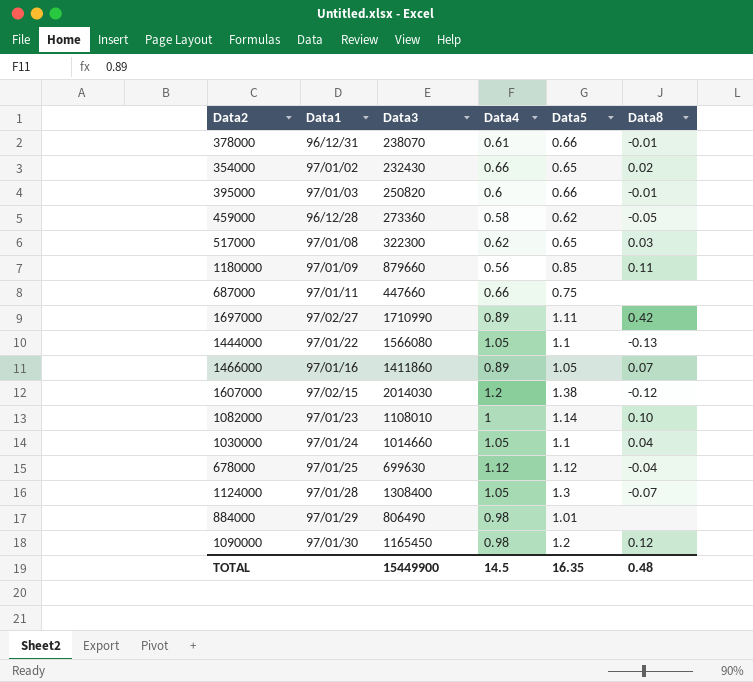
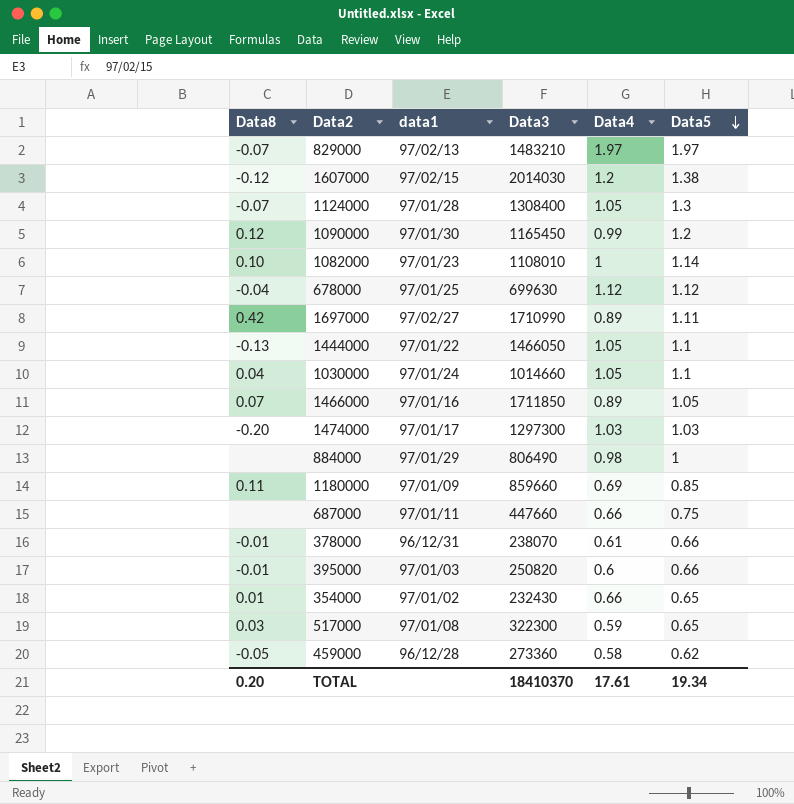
row order: none -> Data5 descending
column Data8 | position: 6 -> 1
column name: Data1 -> data1
row 829000: none -> -0.07 | 97/02/13 | 1483210 | 1.97 | 1.97
1090000 | Data4: 0.98 -> 0.99
1444000 | Data3: 1566080 -> 1466050
1466000 | Data3: 1411860 -> 1711850
row 1474000: none -> -0.20 | 97/01/17 | 1297300 | 1.03 | 1.03
884000 | Data5: 1.01 -> 1
1180000 | Data3: 879660 -> 859660
1180000 | Data4: 0.56 -> 0.69
354000 | Data8: 0.02 -> 0.01
517000 | Data4: 0.62 -> 0.59
TOTAL | Data8: 0.48 -> 0.20
TOTAL | Data3: 15449900 -> 18410370
TOTAL | Data4: 14.5 -> 17.61
TOTAL | Data5: 16.35 -> 19.34

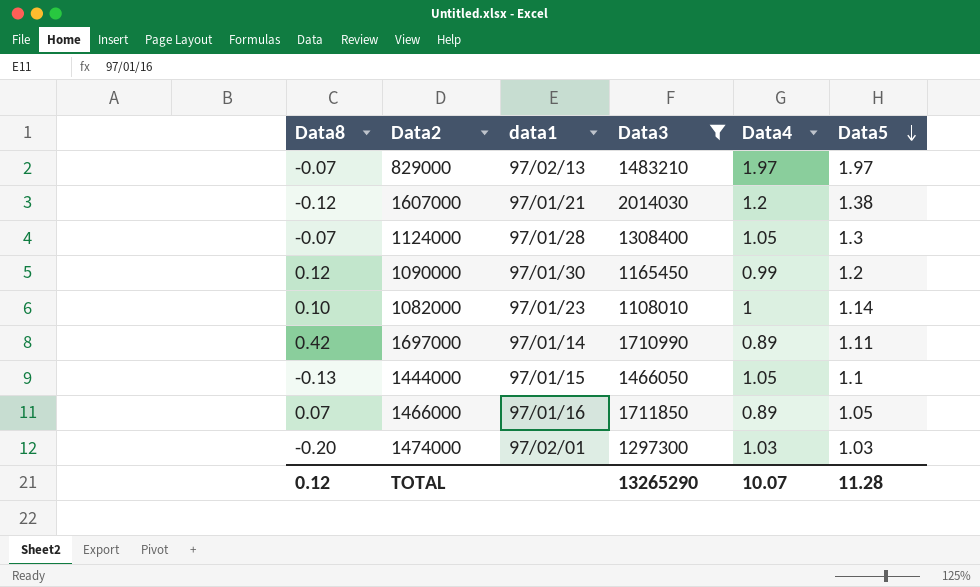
filter: none -> Data3 >= 1108010
1607000 | data1: 97/02/15 -> 97/01/21
1697000 | data1: 97/02/27 -> 97/01/14
1444000 | data1: 97/01/22 -> 97/01/15
1474000 | data1: 97/01/17 -> 97/02/01
TOTAL | Data8: 0.20 -> 0.12
TOTAL | Data3: 18410370 -> 13265290
TOTAL | Data4: 17.61 -> 10.07
TOTAL | Data5: 19.34 -> 11.28

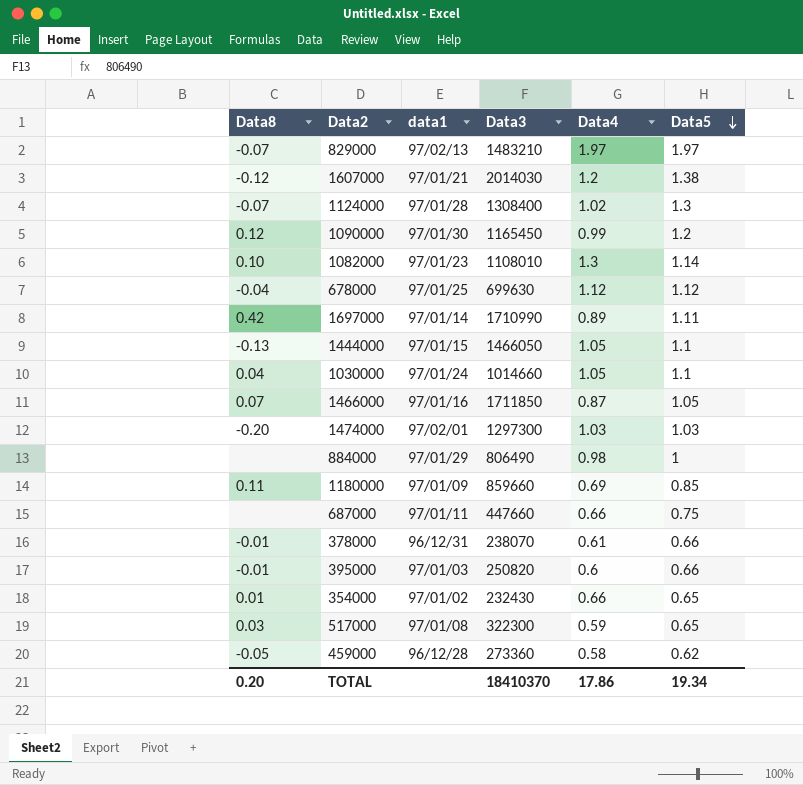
filter: Data3 >= 1108010 -> none
1124000 | Data4: 1.05 -> 1.02
1082000 | Data4: 1 -> 1.3
1466000 | Data4: 0.89 -> 0.87
TOTAL | Data8: 0.12 -> 0.20
TOTAL | Data3: 13265290 -> 18410370
TOTAL | Data4: 10.07 -> 17.86
TOTAL | Data5: 11.28 -> 19.34

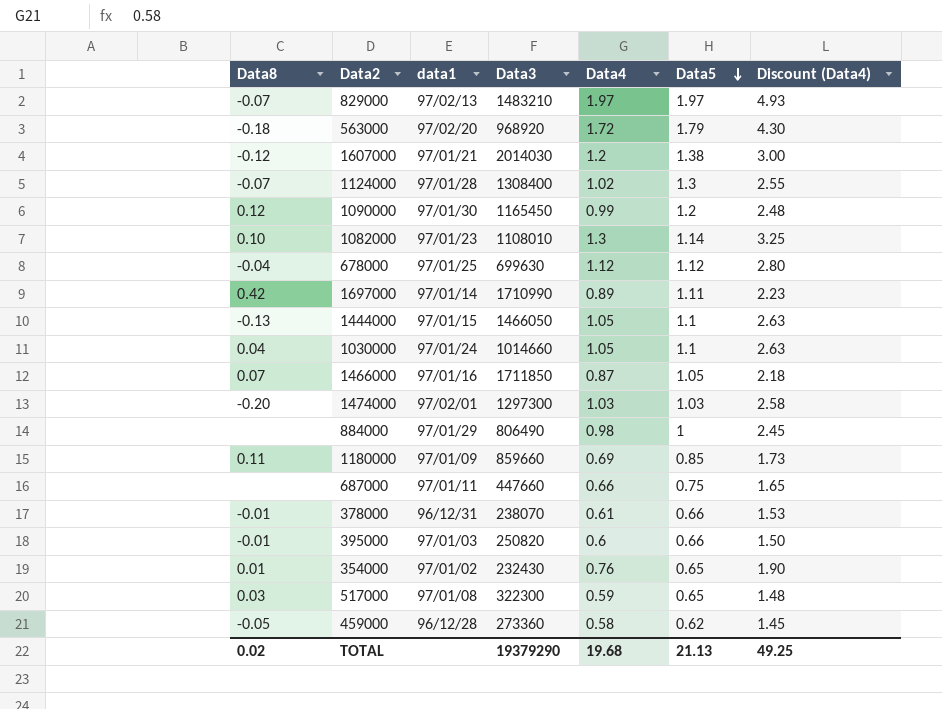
column Discount (Data4) | formula: none -> [Data4] * 2.5
row 563000: none -> -0.18 | 97/02/20 | 968920 | 1.72 | 1.79 | 4.30
354000 | Data4: 0.66 -> 0.76
TOTAL | Data8: 0.20 -> 0.02
TOTAL | Data3: 18410370 -> 19379290
TOTAL | Data4: 17.86 -> 19.68
TOTAL | Data5: 19.34 -> 21.13

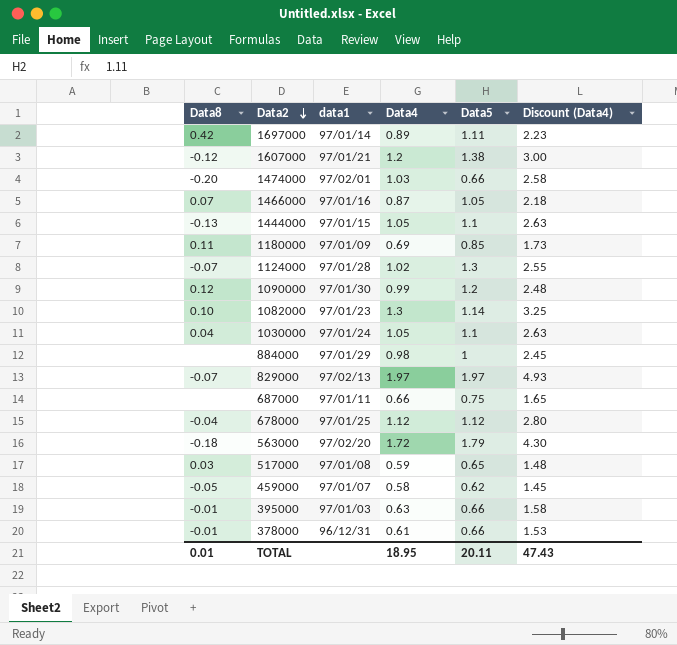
row order: Data5 descending -> Data2 descending
column Data3 | position: 4 -> none
row 354000: 0.01 | 97/01/02 | 232430 | 0.76 | 0.65 | 1.90 -> none
1474000 | Data5: 1.03 -> 0.66
459000 | data1: 96/12/28 -> 97/01/07
395000 | Data4: 0.6 -> 0.63
395000 | Discount (Data4): 1.50 -> 1.58
TOTAL | Data8: 0.02 -> 0.01
TOTAL | Data4: 19.68 -> 18.95
TOTAL | Data5: 21.13 -> 20.11
TOTAL | Discount (Data4): 49.25 -> 47.43

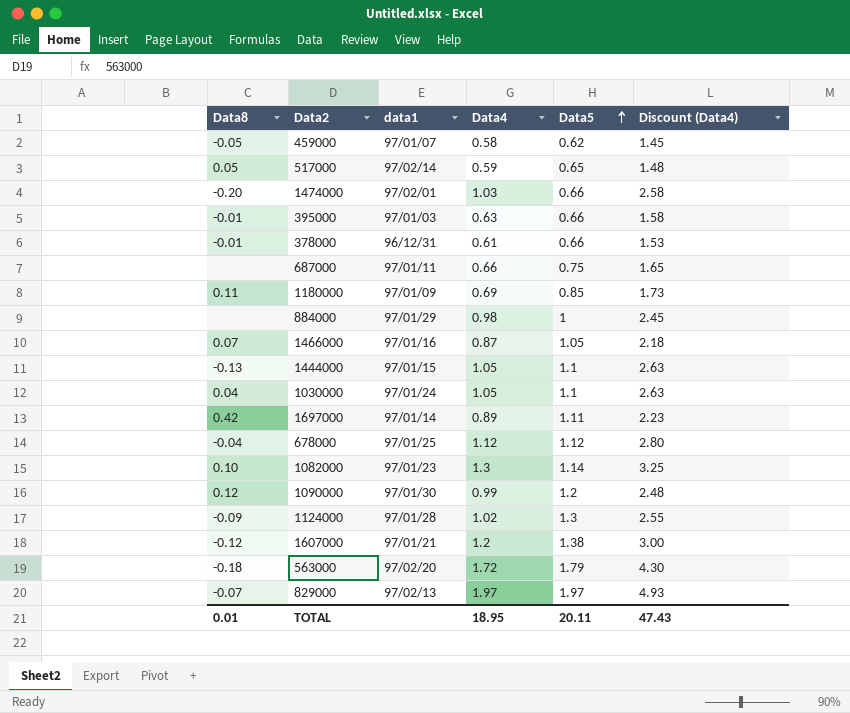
row order: Data2 descending -> Data5 ascending
517000 | Data8: 0.03 -> 0.05
517000 | data1: 97/01/08 -> 97/02/14
1124000 | Data8: -0.07 -> -0.09

